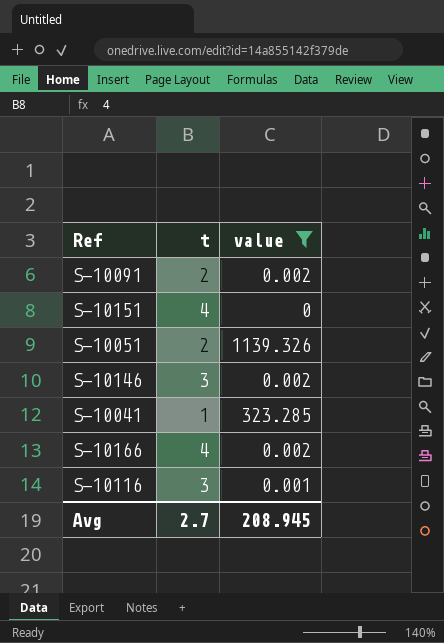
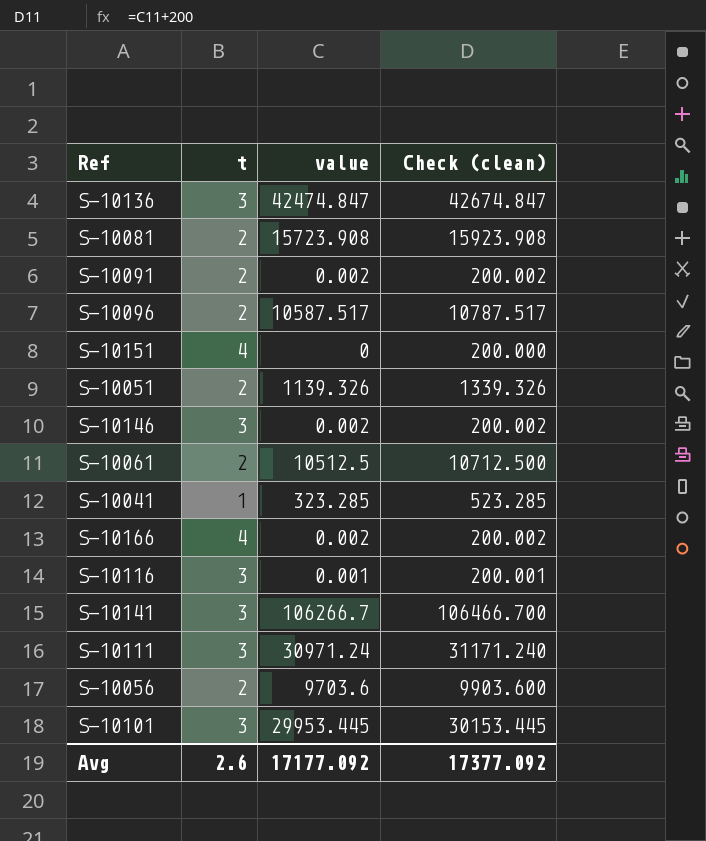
filter: value <= 1139.326 -> none
column Check (clean) | formula: none -> [value] + 200
Avg | t: 2.7 -> 2.6
Avg | value: 208.945 -> 17177.092

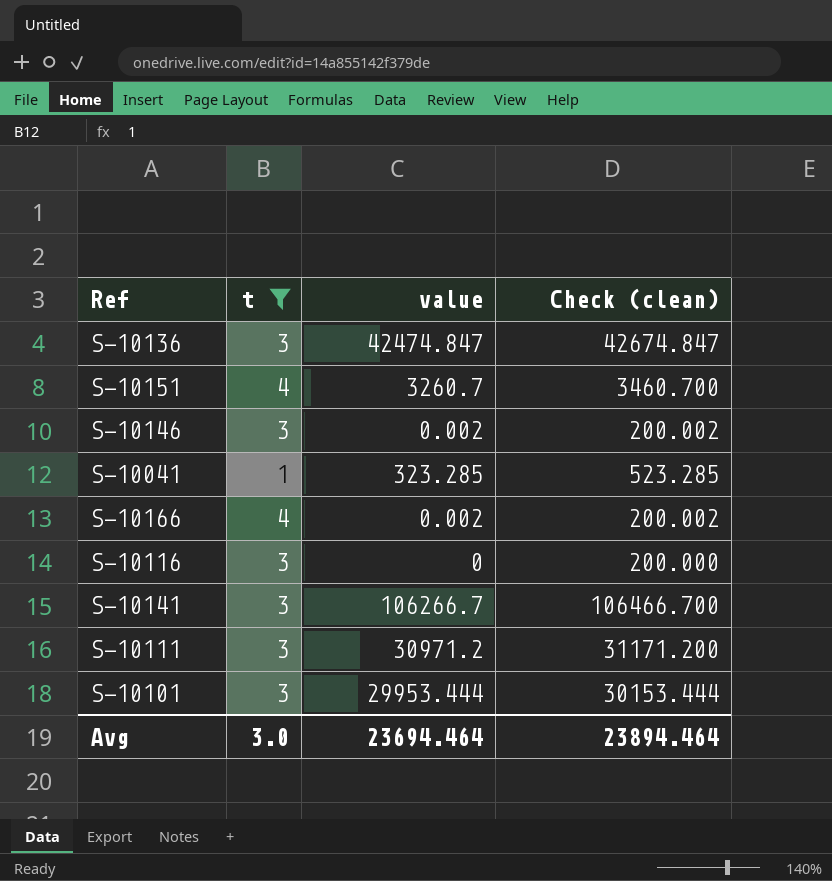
filter: none -> t != 2
S-10151 | value: 0 -> 3260.7
S-10151 | Check (clean): 200.000 -> 3460.700
S-10116 | value: 0.001 -> 0
S-10116 | Check (clean): 200.001 -> 200.000
S-10111 | value: 30971.24 -> 30971.2
S-10111 | Check (clean): 31171.240 -> 31171.200
S-10101 | value: 29953.445 -> 29953.444
S-10101 | Check (clean): 30153.445 -> 30153.444
Avg | t: 2.6 -> 3.0
Avg | value: 17177.092 -> 23694.464
Avg | Check (clean): 17377.092 -> 23894.464

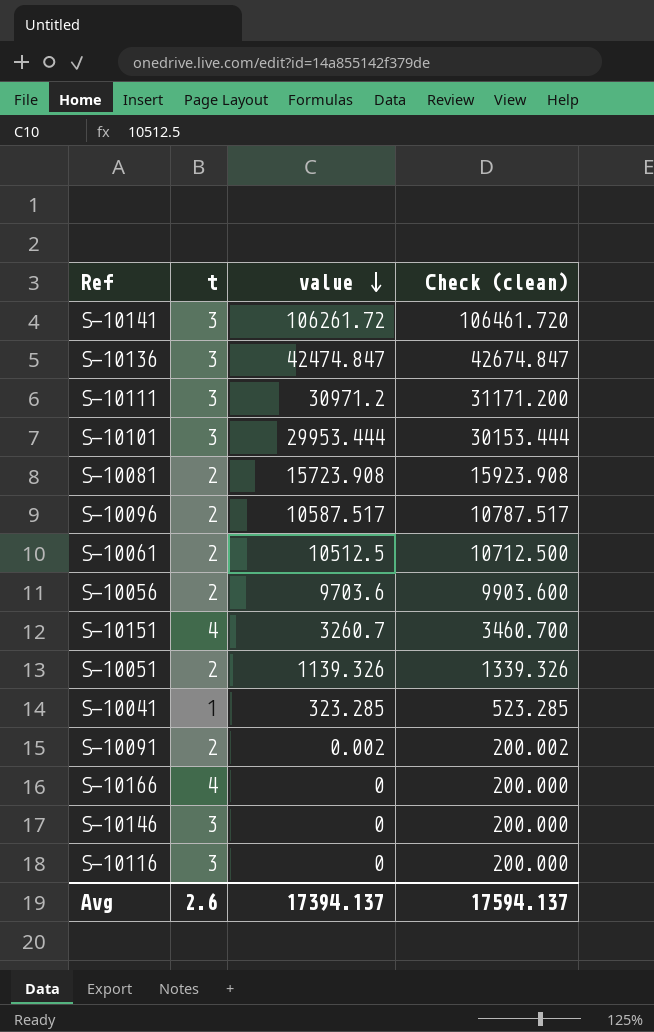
filter: t != 2 -> none
row order: none -> value descending
S-10141 | value: 106266.7 -> 106261.72
S-10141 | Check (clean): 106466.700 -> 106461.720
S-10166 | value: 0.002 -> 0
S-10166 | Check (clean): 200.002 -> 200.000
S-10146 | value: 0.002 -> 0
S-10146 | Check (clean): 200.002 -> 200.000
Avg | t: 3.0 -> 2.6
Avg | value: 23694.464 -> 17394.137
Avg | Check (clean): 23894.464 -> 17594.137

